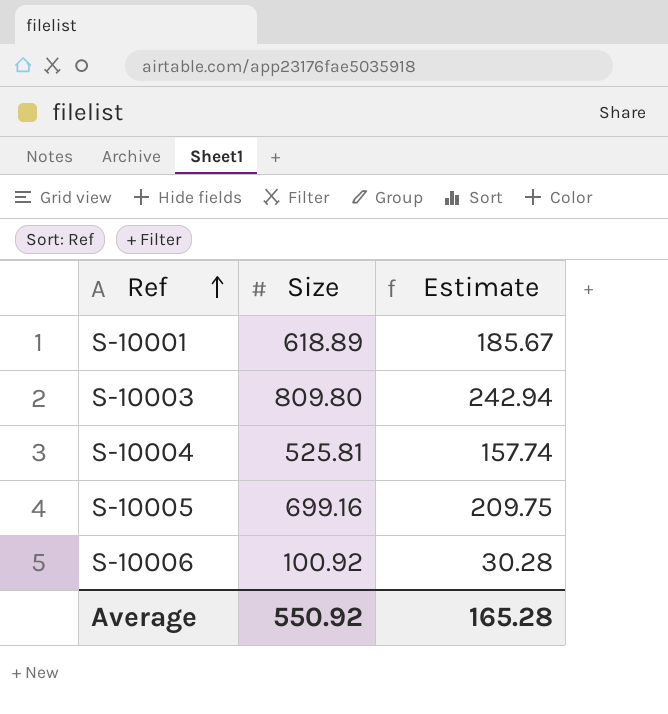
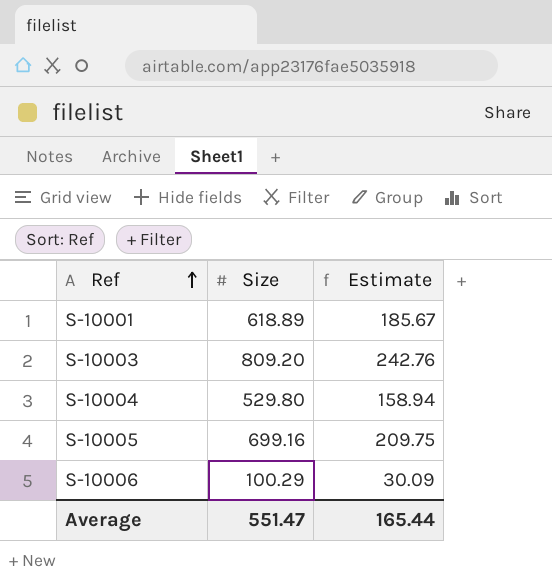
S-10003 | Size: 809.80 -> 809.20
S-10003 | Estimate: 242.94 -> 242.76
S-10004 | Size: 525.81 -> 529.80
S-10004 | Estimate: 157.74 -> 158.94
S-10006 | Size: 100.92 -> 100.29
S-10006 | Estimate: 30.28 -> 30.09
Average | Size: 550.92 -> 551.47
Average | Estimate: 165.28 -> 165.44

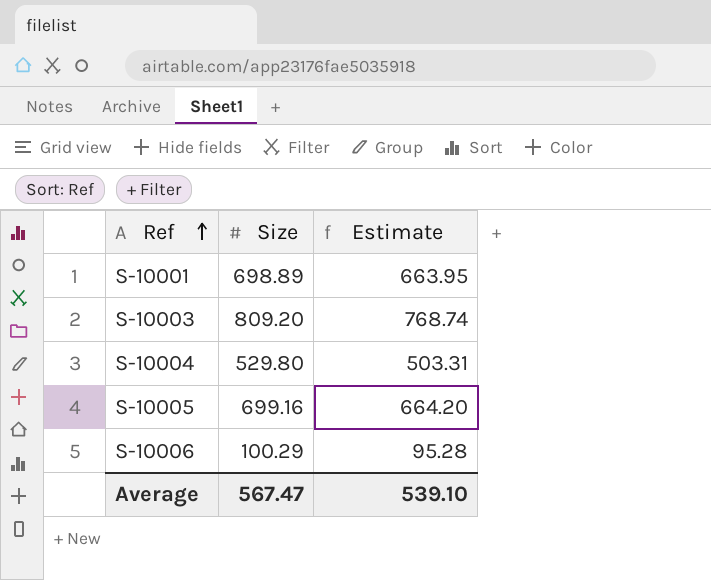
column Estimate | formula: [Size] * 0.3 -> [Size] * 0.95
S-10001 | Size: 618.89 -> 698.89
Average | Size: 551.47 -> 567.47
Average | Estimate: 165.44 -> 539.10

